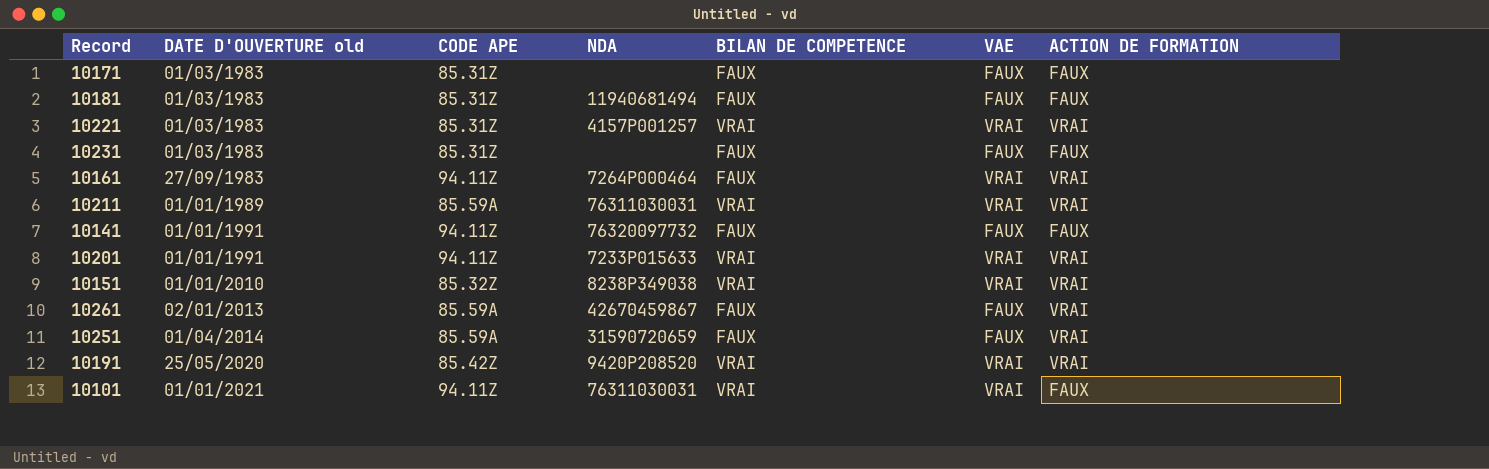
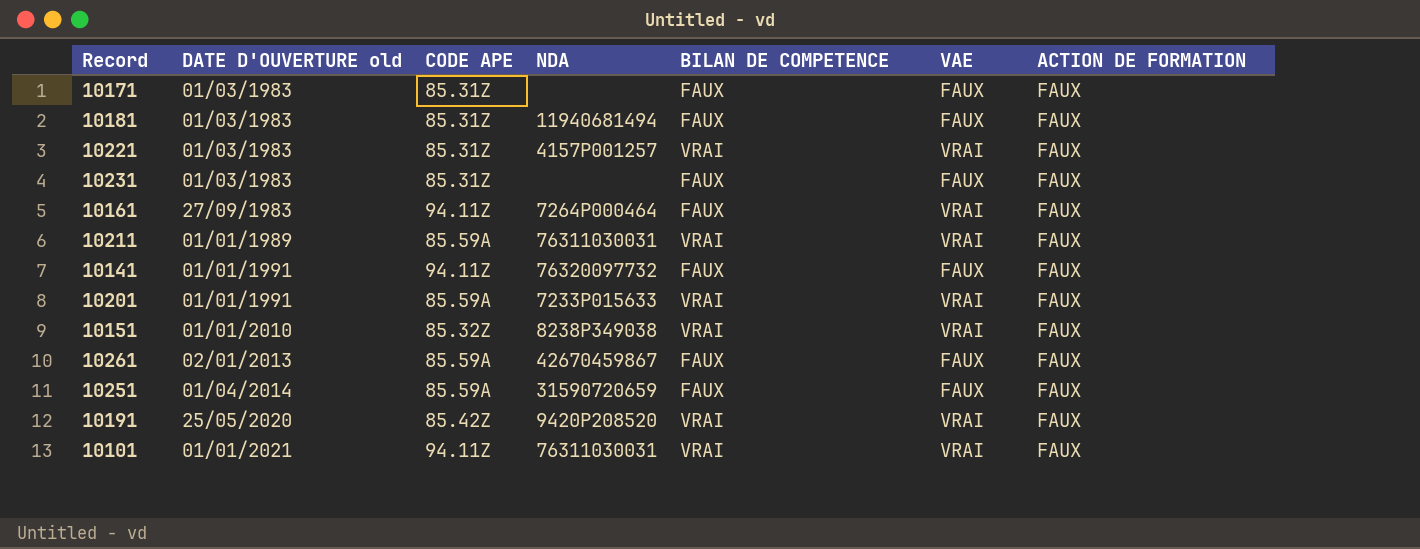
10221 | ACTION DE FORMATION: VRAI -> FAUX
10161 | ACTION DE FORMATION: VRAI -> FAUX
10211 | ACTION DE FORMATION: VRAI -> FAUX
10201 | CODE APE: 94.11Z -> 85.59A
10201 | ACTION DE FORMATION: VRAI -> FAUX
10151 | ACTION DE FORMATION: VRAI -> FAUX
10261 | ACTION DE FORMATION: VRAI -> FAUX
10251 | ACTION DE FORMATION: VRAI -> FAUX
10191 | ACTION DE FORMATION: VRAI -> FAUX

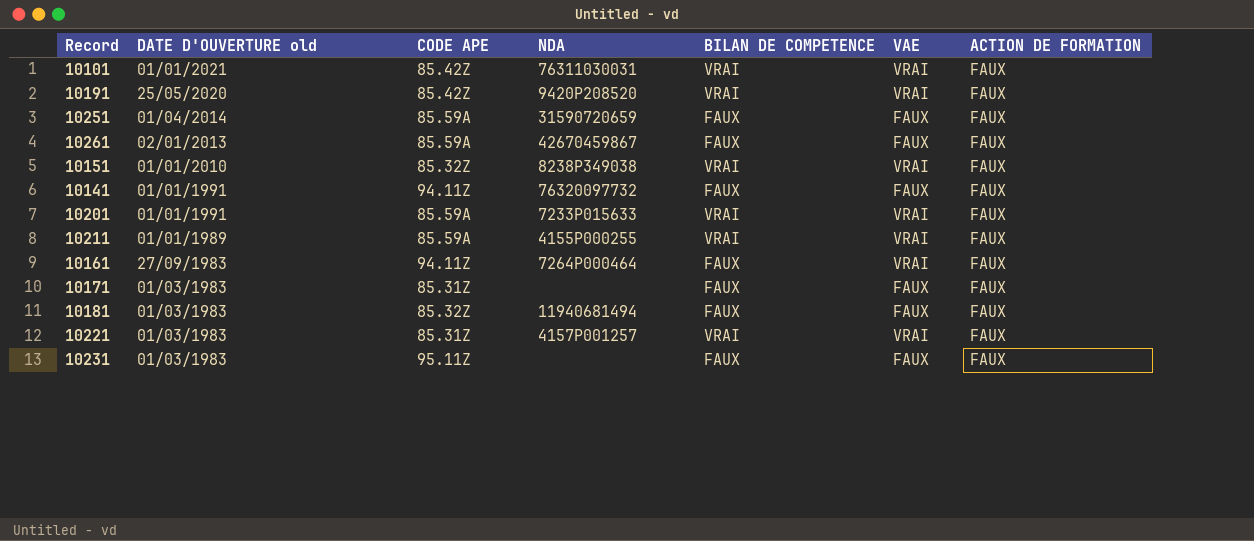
row order: DATE D'OUVERTURE old ascending -> DATE D'OUVERTURE old descending
10101 | CODE APE: 94.11Z -> 85.42Z
10211 | NDA: 76311030031 -> 4155P000255
10181 | CODE APE: 85.31Z -> 85.32Z
10231 | CODE APE: 85.31Z -> 95.11Z

